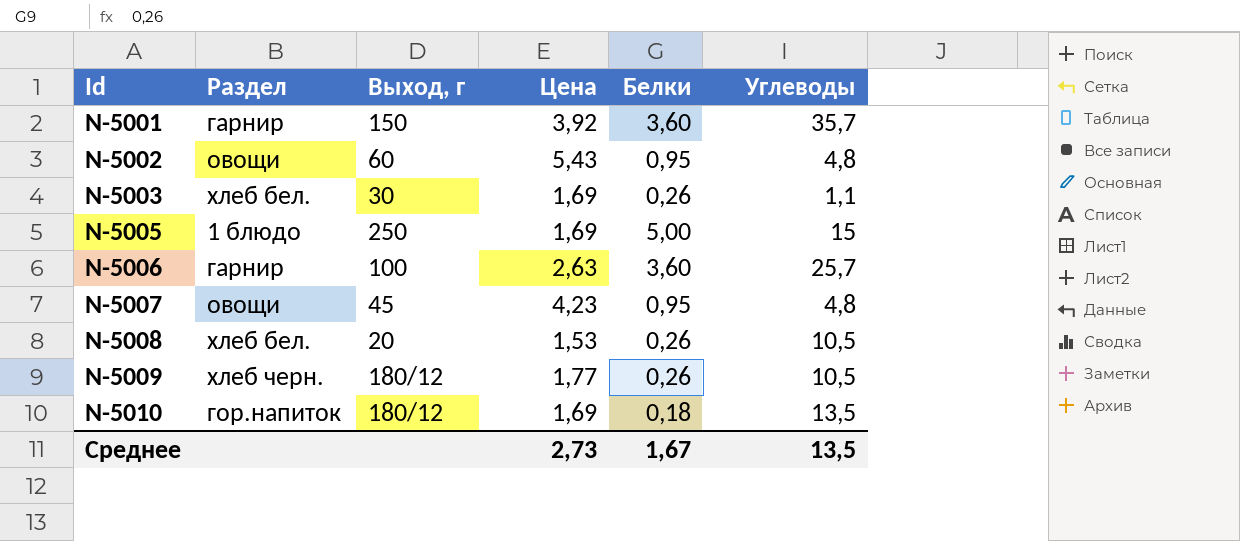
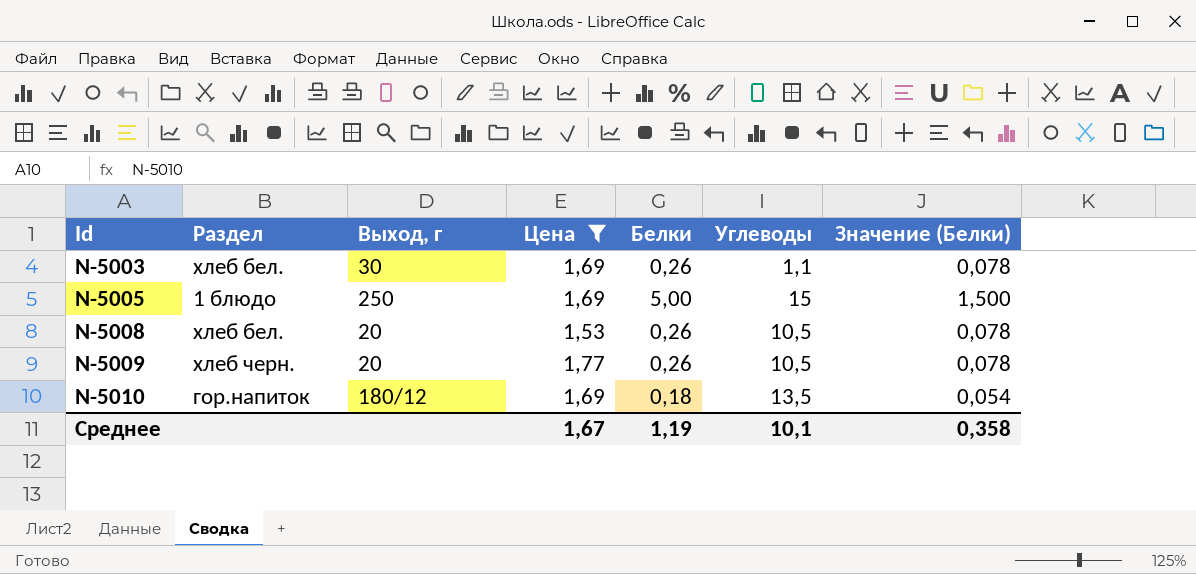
filter: none -> Цена <= 1,77
column Значение (Белки) | formula: none -> [Белки] * 0,3
N-5009 | Выход, г: 180/12 -> 20
Среднее | Цена: 2,73 -> 1,67
Среднее | Белки: 1,67 -> 1,19
Среднее | Углеводы: 13,5 -> 10,1

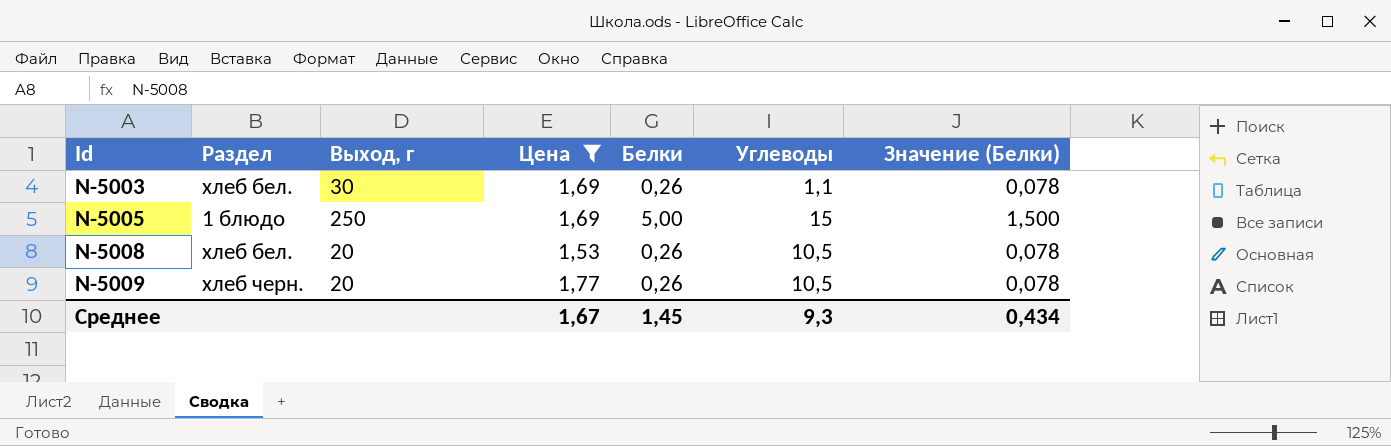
row N-5010: гор.напиток | 180/12 | 1,69 | 0,18 | 13,5 | 0,054 -> none
Среднее | Белки: 1,19 -> 1,45
Среднее | Углеводы: 10,1 -> 9,3
Среднее | Значение (Белки): 0,358 -> 0,434

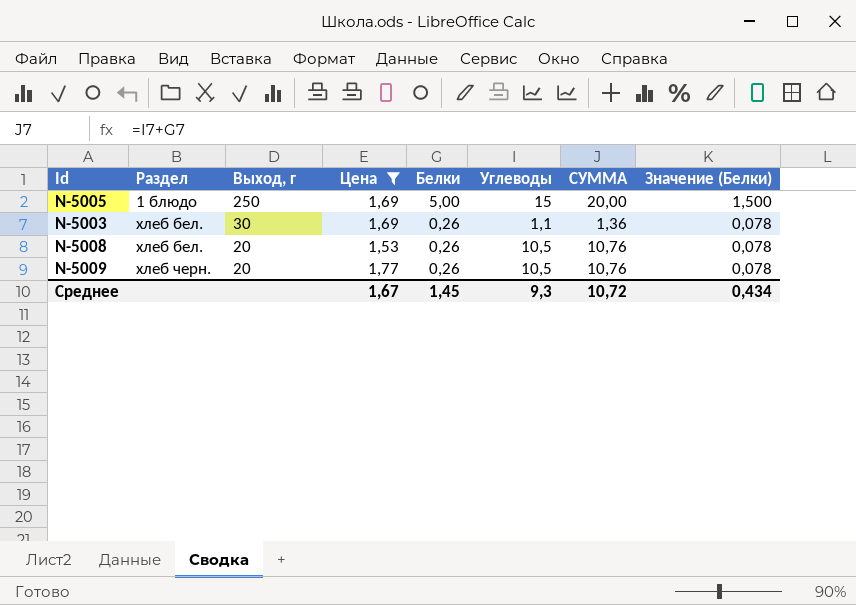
row order: Id ascending -> Раздел ascending
column СУММА | formula: none -> [Белки] + [Углеводы]

